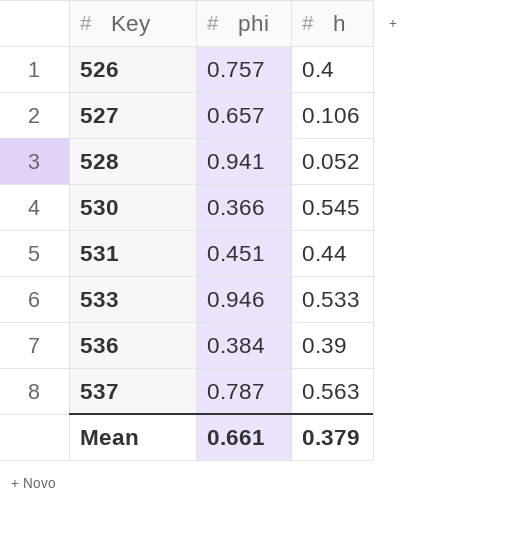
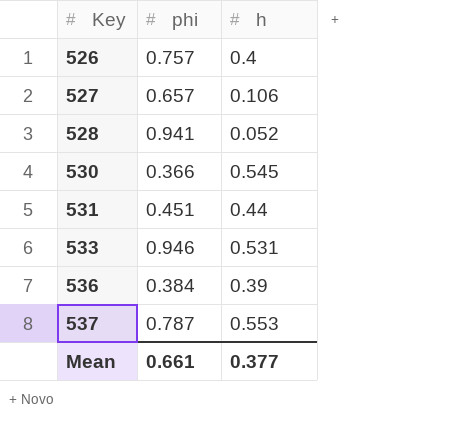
533 | h: 0.533 -> 0.531
537 | h: 0.563 -> 0.553
Mean | h: 0.379 -> 0.377

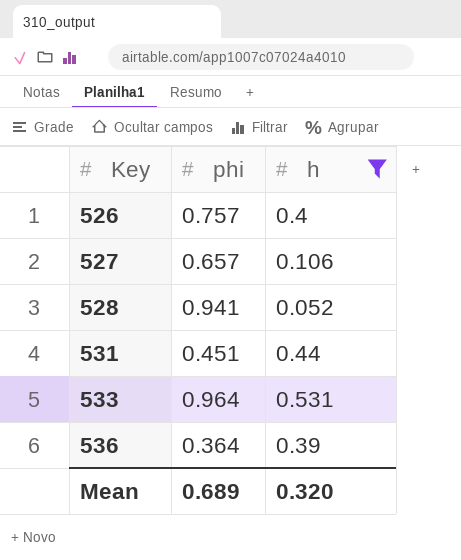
filter: none -> h <= 0.531
533 | phi: 0.946 -> 0.964
536 | phi: 0.384 -> 0.364
Mean | phi: 0.661 -> 0.689
Mean | h: 0.377 -> 0.320

